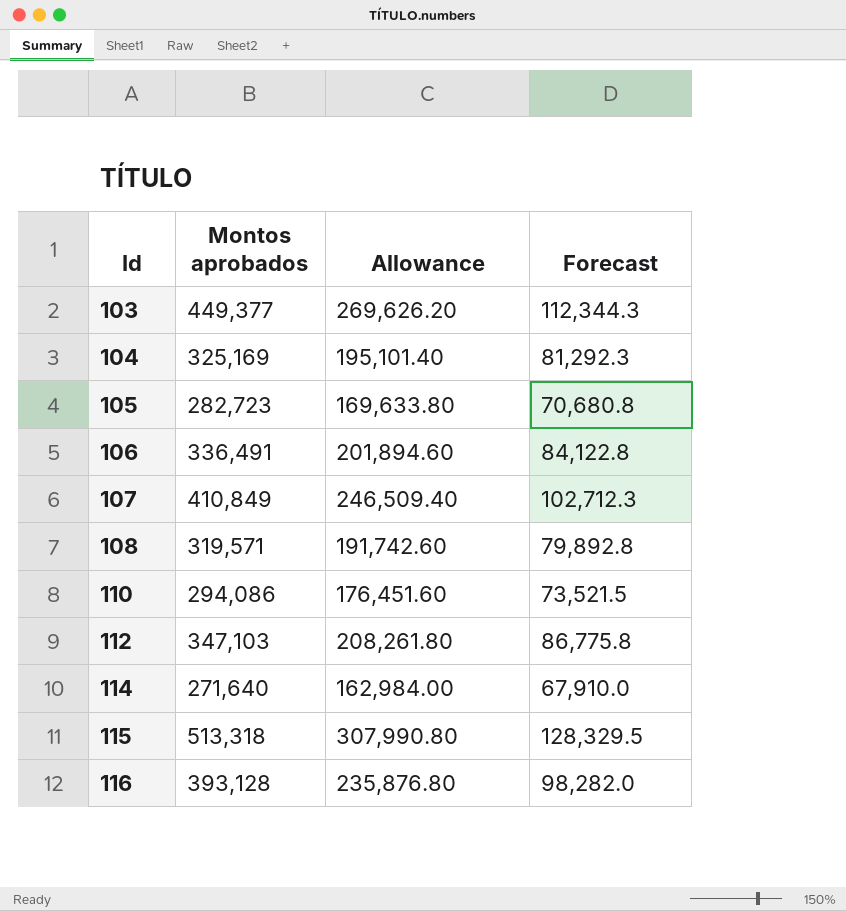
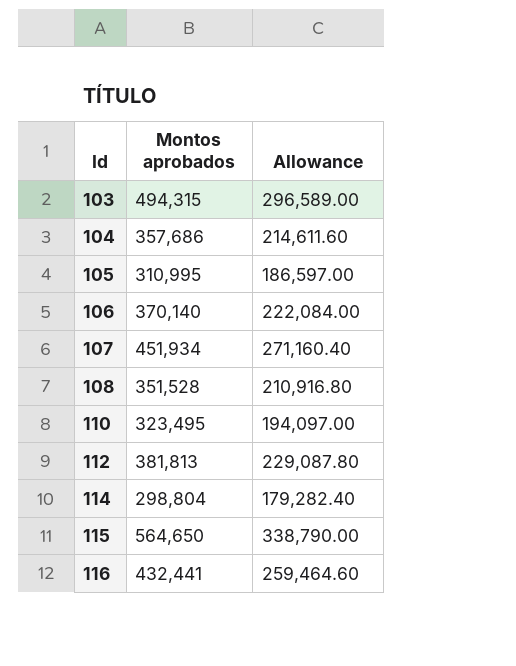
column Forecast | formula: [Montos aprobados] * 0.25 -> none
103 | Montos aprobados: 449,377 -> 494,315
103 | Allowance: 269,626.20 -> 296,589.00
104 | Montos aprobados: 325,169 -> 357,686
104 | Allowance: 195,101.40 -> 214,611.60
105 | Montos aprobados: 282,723 -> 310,995
105 | Allowance: 169,633.80 -> 186,597.00
106 | Montos aprobados: 336,491 -> 370,140
106 | Allowance: 201,894.60 -> 222,084.00
107 | Montos aprobados: 410,849 -> 451,934
107 | Allowance: 246,509.40 -> 271,160.40
108 | Montos aprobados: 319,571 -> 351,528
108 | Allowance: 191,742.60 -> 210,916.80
110 | Montos aprobados: 294,086 -> 323,495
110 | Allowance: 176,451.60 -> 194,097.00
112 | Montos aprobados: 347,103 -> 381,813
112 | Allowance: 208,261.80 -> 229,087.80
114 | Montos aprobados: 271,640 -> 298,804
114 | Allowance: 162,984.00 -> 179,282.40
115 | Montos aprobados: 513,318 -> 564,650
115 | Allowance: 307,990.80 -> 338,790.00
116 | Montos aprobados: 393,128 -> 432,441
116 | Allowance: 235,876.80 -> 259,464.60

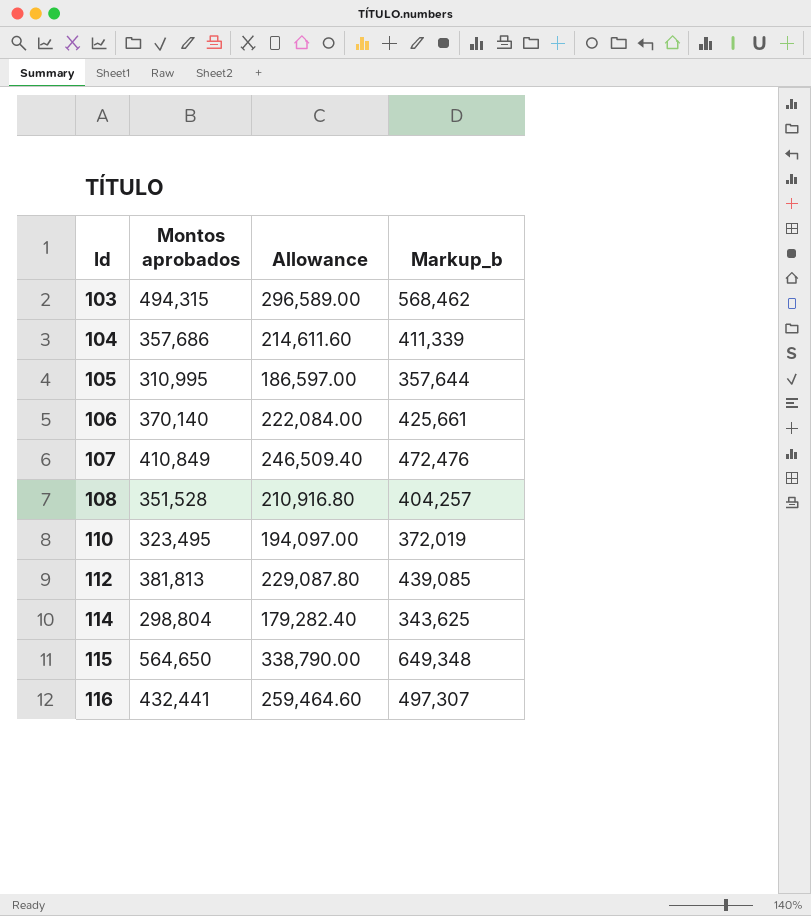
column Markup_b | formula: none -> [Montos aprobados] * 1.15
107 | Montos aprobados: 451,934 -> 410,849
107 | Allowance: 271,160.40 -> 246,509.40

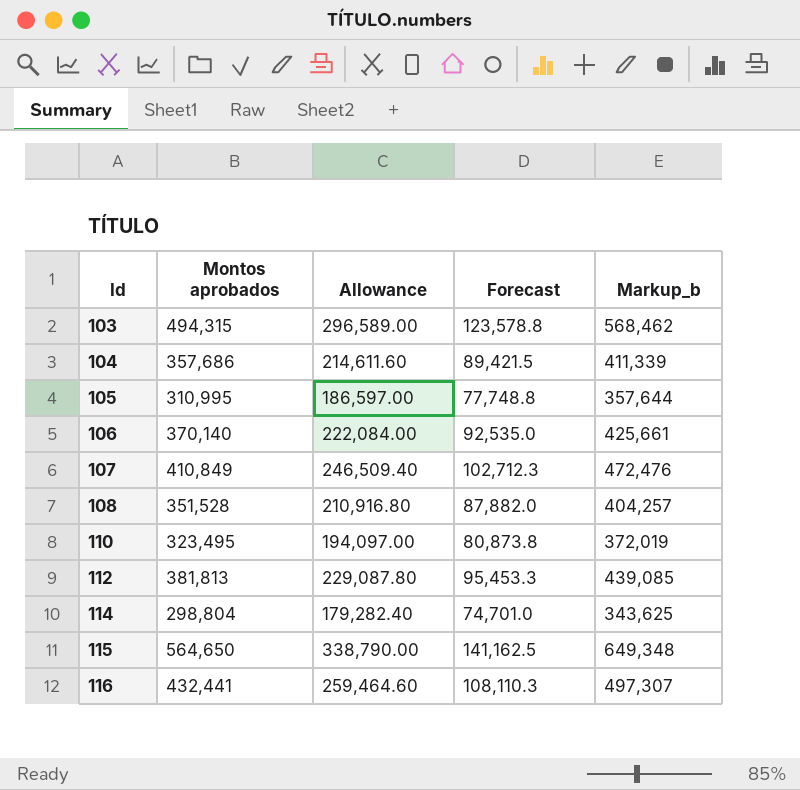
column Forecast | formula: none -> [Montos aprobados] * 0.25

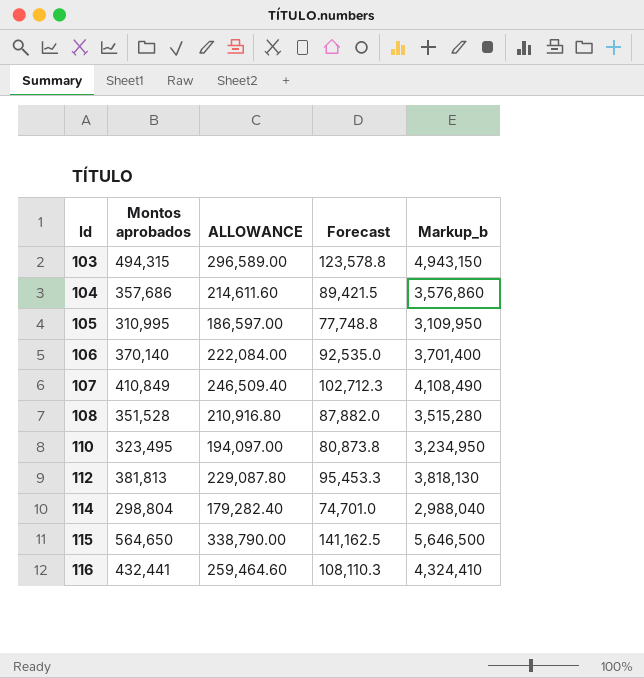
column name: Allowance -> ALLOWANCE
column Markup_b | formula: [Montos aprobados] * 1.15 -> [Montos aprobados] * 10

